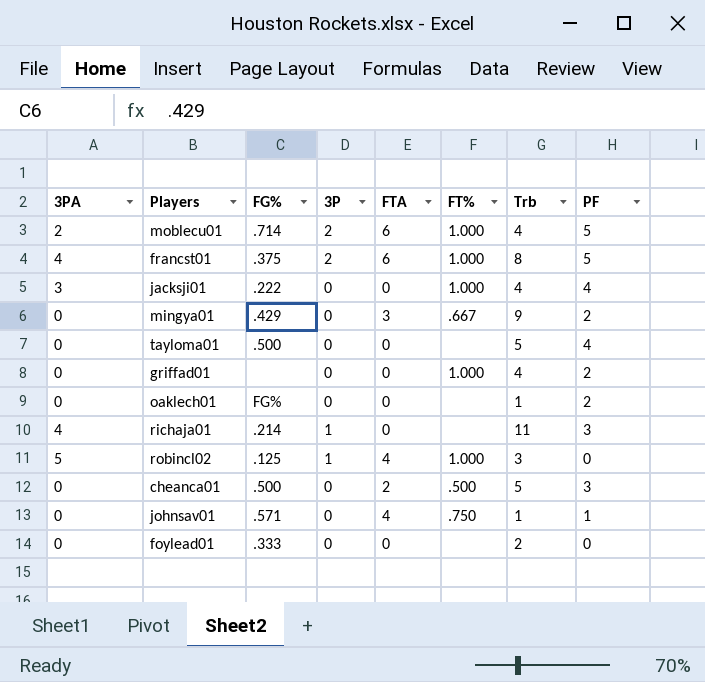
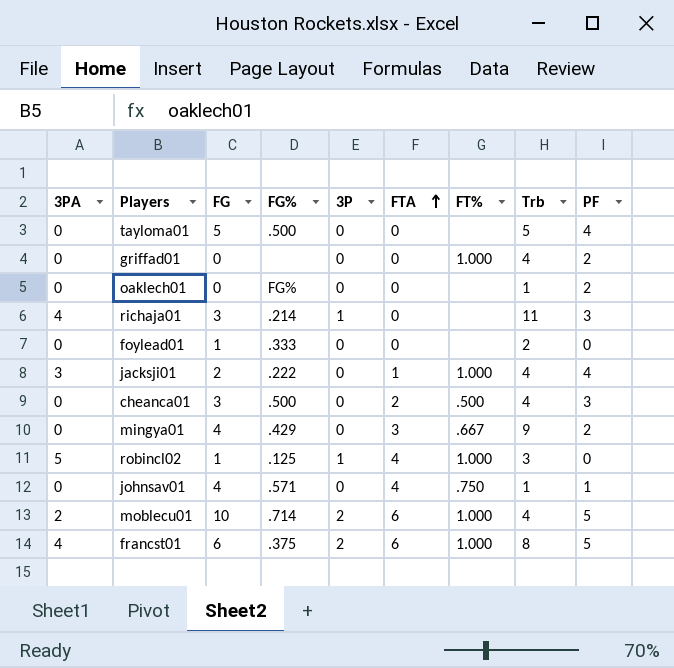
row order: none -> FTA ascending
column FG | position: none -> 3
jacksji01 | FTA: 0 -> 1
cheanca01 | Trb: 5 -> 4

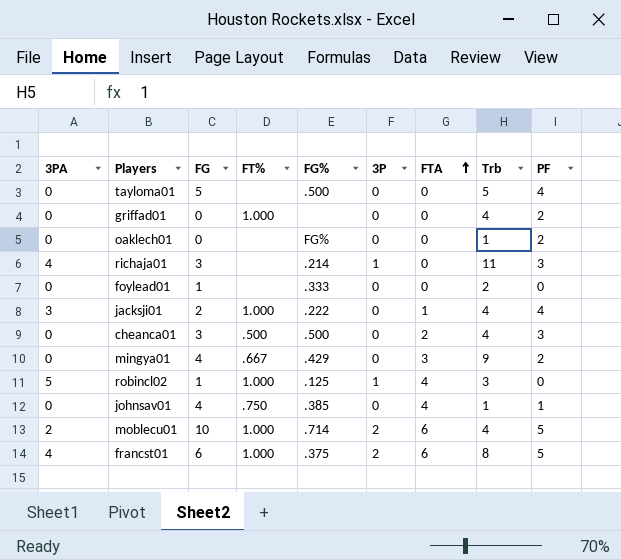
column FT% | position: 7 -> 4
johnsav01 | FG%: .571 -> .385

